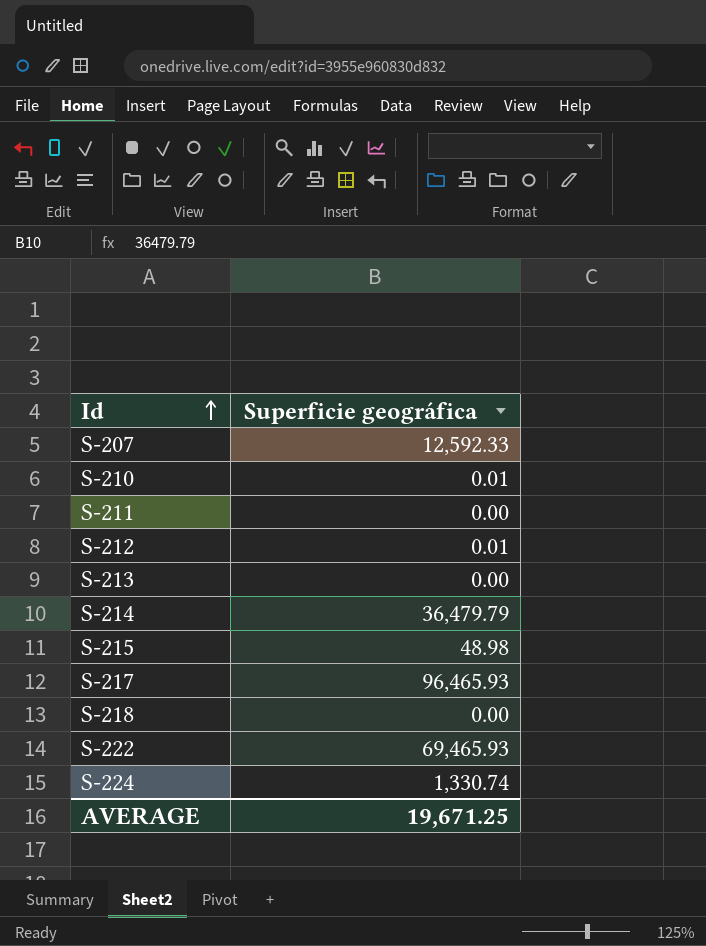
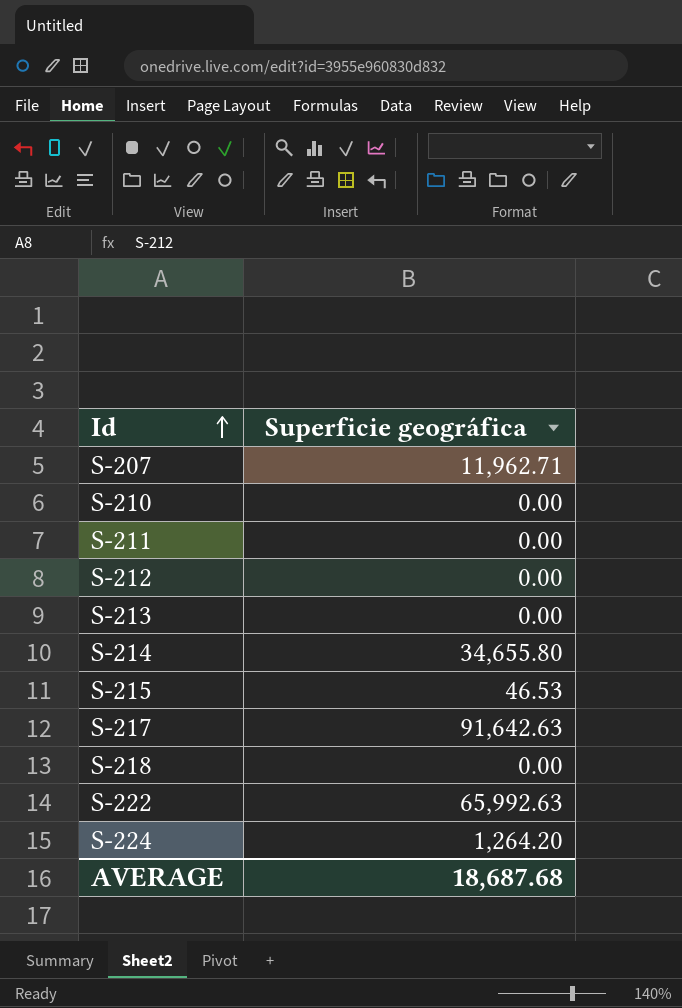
S-207 | Superficie geográfica: 12,592.33 -> 11,962.71
S-210 | Superficie geográfica: 0.01 -> 0.00
S-212 | Superficie geográfica: 0.01 -> 0.00
S-214 | Superficie geográfica: 36,479.79 -> 34,655.80
S-215 | Superficie geográfica: 48.98 -> 46.53
S-217 | Superficie geográfica: 96,465.93 -> 91,642.63
S-222 | Superficie geográfica: 69,465.93 -> 65,992.63
S-224 | Superficie geográfica: 1,330.74 -> 1,264.20
AVERAGE | Superficie geográfica: 19,671.25 -> 18,687.68

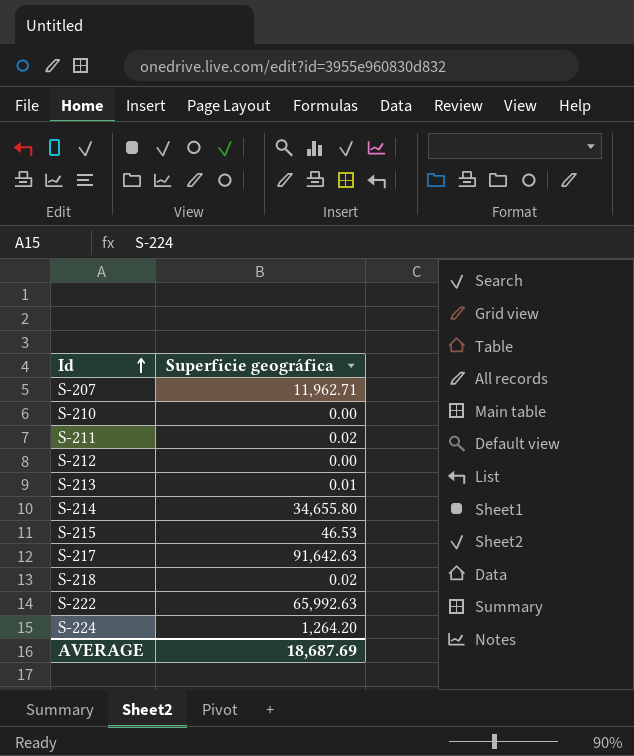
S-211 | Superficie geográfica: 0.00 -> 0.02
S-213 | Superficie geográfica: 0.00 -> 0.01
S-218 | Superficie geográfica: 0.00 -> 0.02
AVERAGE | Superficie geográfica: 18,687.68 -> 18,687.69

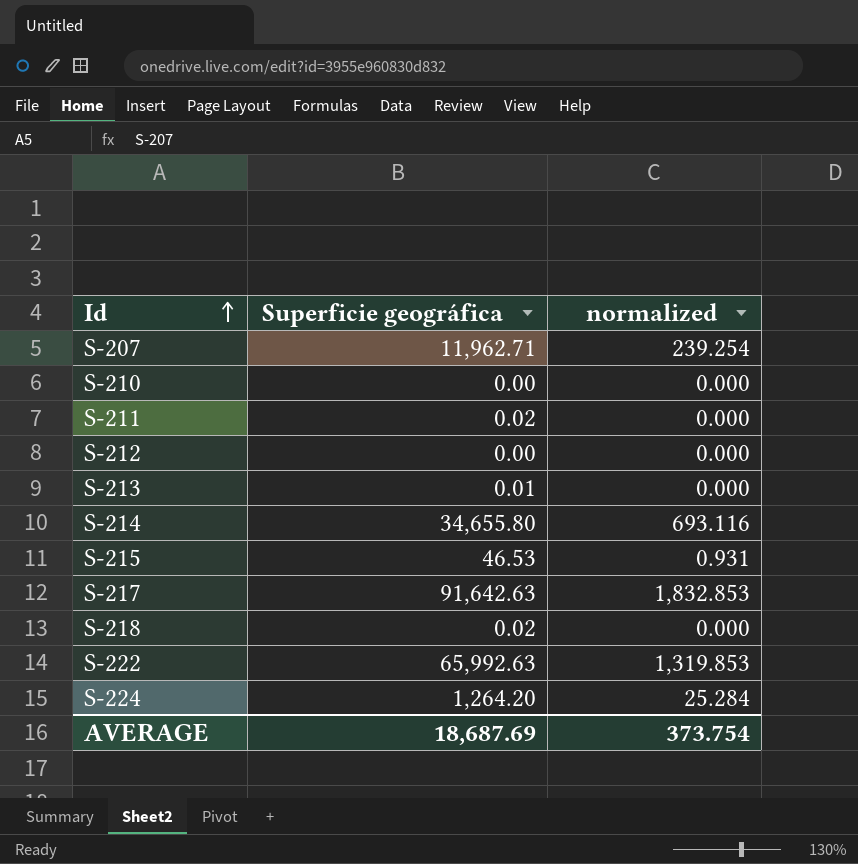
column normalized | formula: none -> [Superficie geográfica] * 0.02

